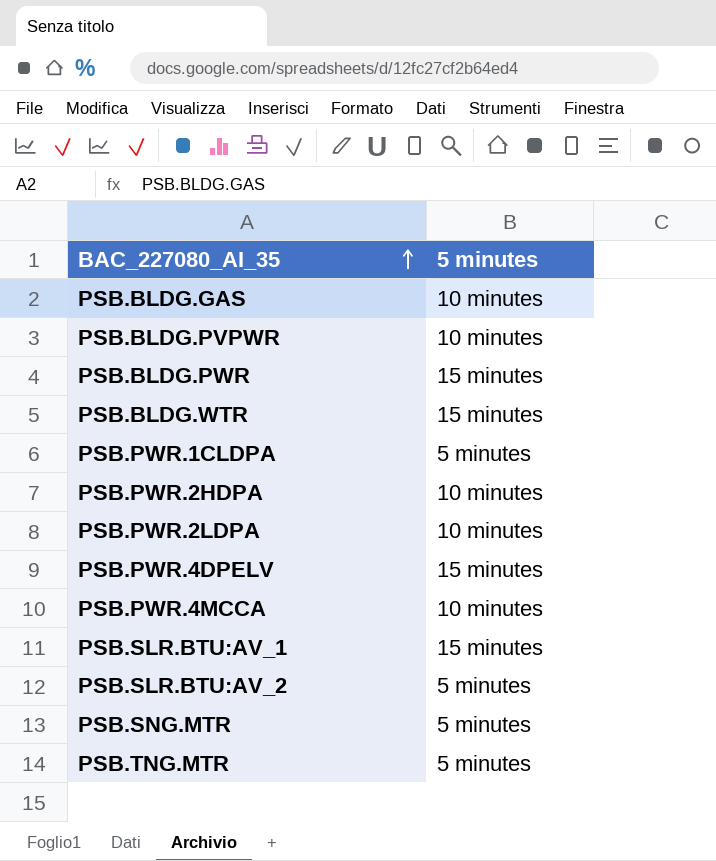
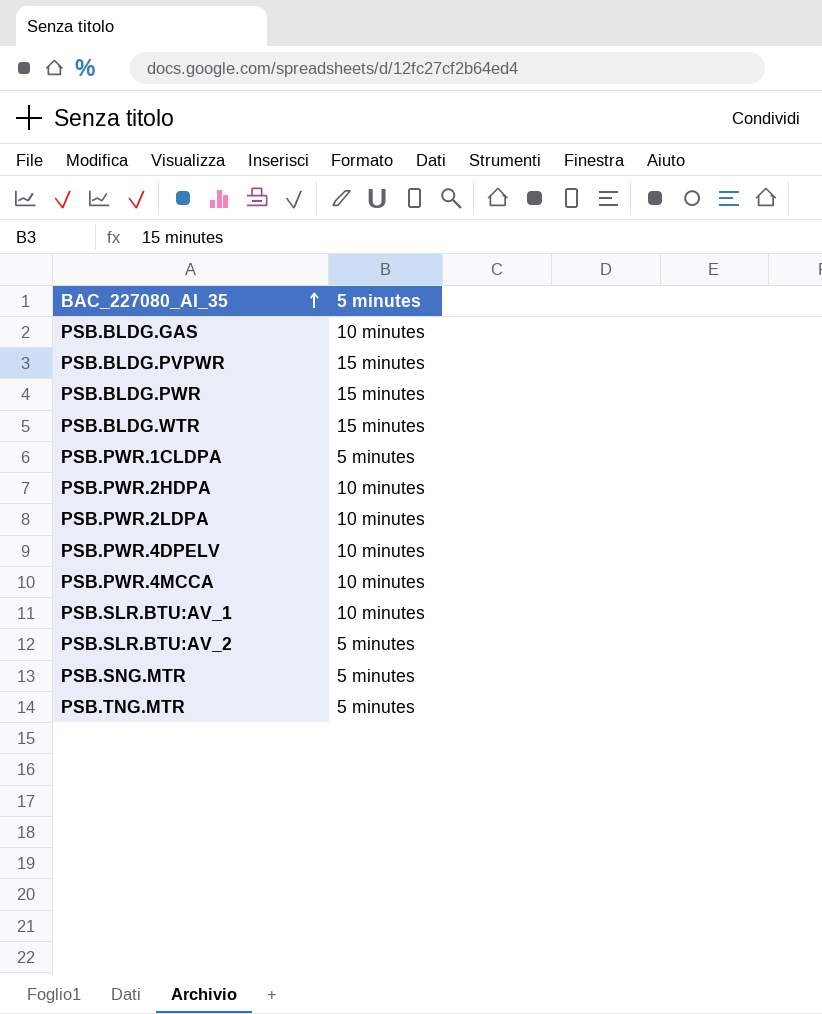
PSB.BLDG.PVPWR | 5 minutes: 10 minutes -> 15 minutes
PSB.PWR.4DPELV | 5 minutes: 15 minutes -> 10 minutes
PSB.SLR.BTU:AV_1 | 5 minutes: 15 minutes -> 10 minutes

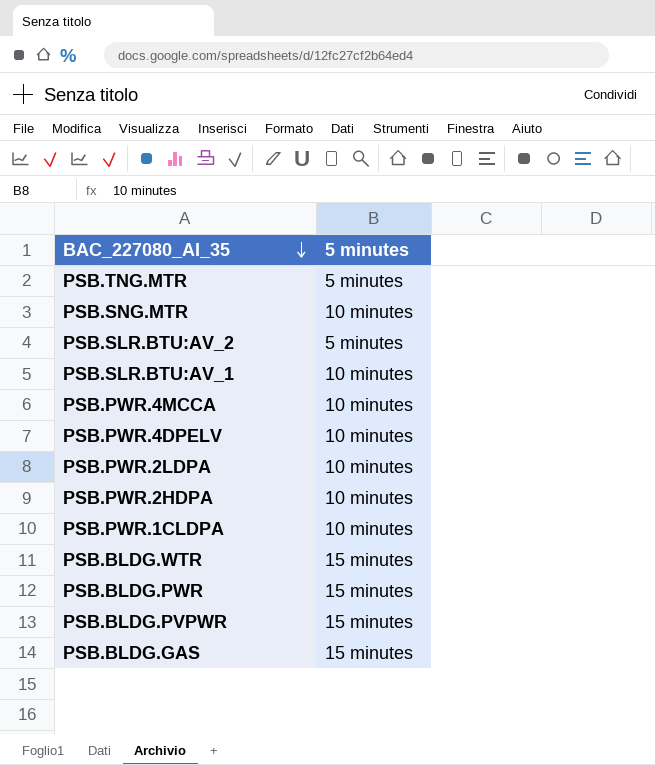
row order: BAC_227080_AI_35 ascending -> BAC_227080_AI_35 descending
PSB.SNG.MTR | 5 minutes: 5 minutes -> 10 minutes
PSB.PWR.1CLDPA | 5 minutes: 5 minutes -> 10 minutes
PSB.BLDG.GAS | 5 minutes: 10 minutes -> 15 minutes

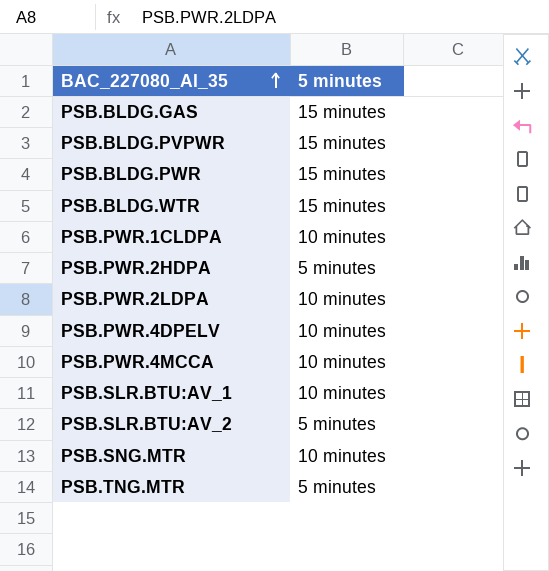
row order: BAC_227080_AI_35 descending -> BAC_227080_AI_35 ascending
PSB.PWR.2HDPA | 5 minutes: 10 minutes -> 5 minutes

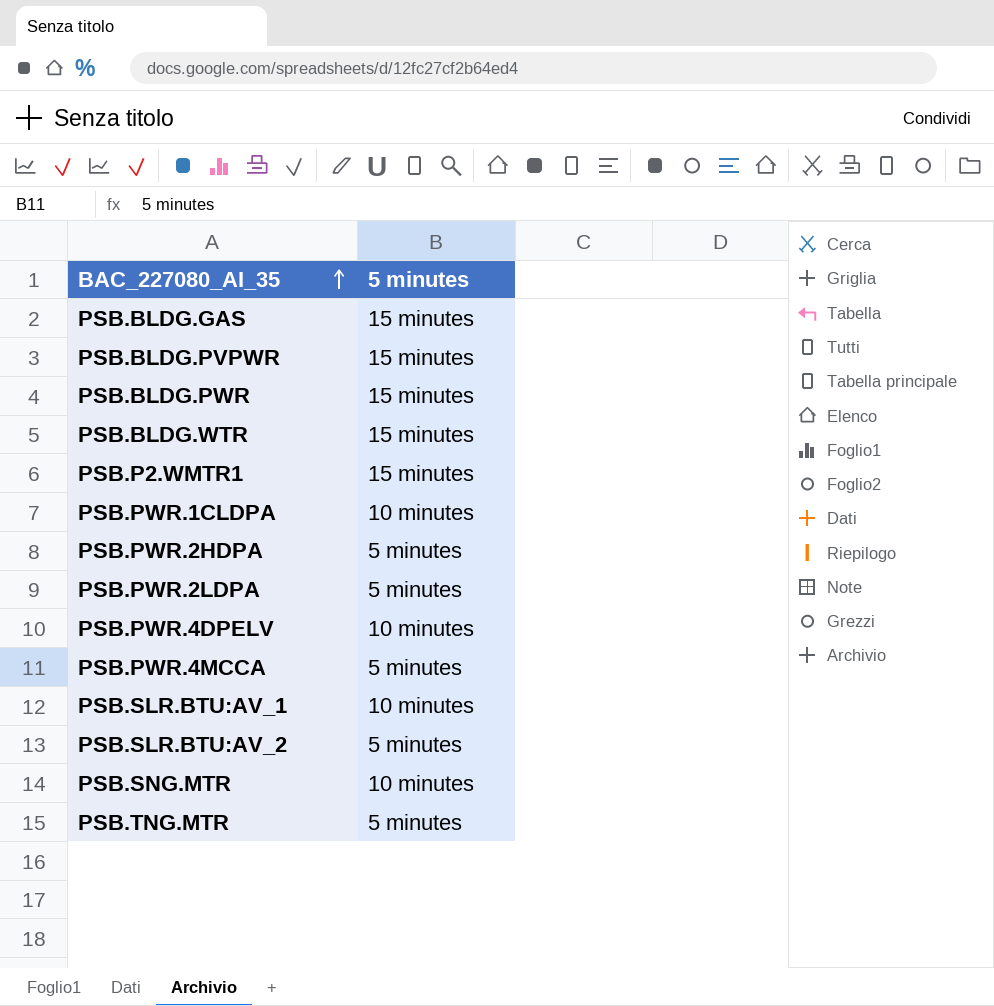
row PSB.P2.WMTR1: none -> 15 minutes
PSB.PWR.2LDPA | 5 minutes: 10 minutes -> 5 minutes
PSB.PWR.4MCCA | 5 minutes: 10 minutes -> 5 minutes

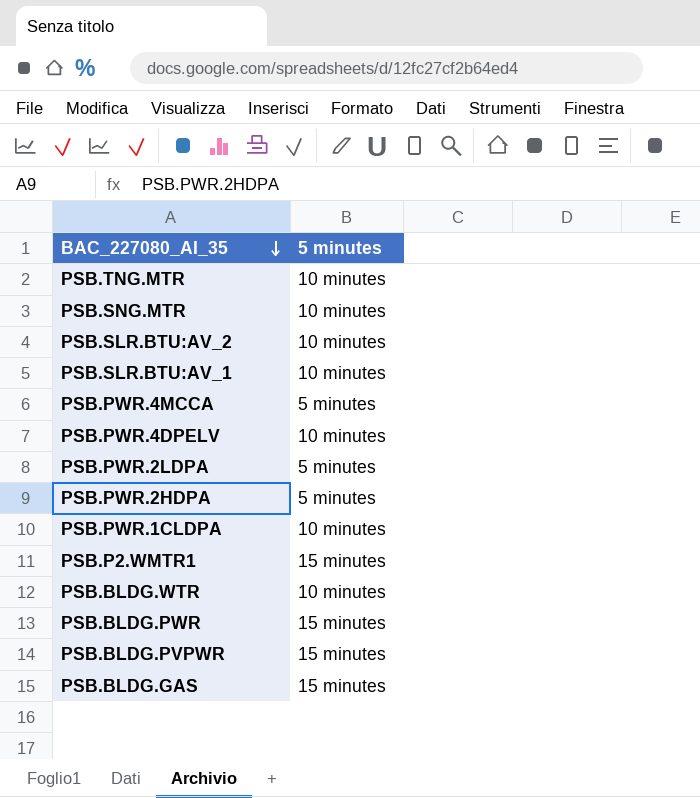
row order: BAC_227080_AI_35 ascending -> BAC_227080_AI_35 descending
PSB.TNG.MTR | 5 minutes: 5 minutes -> 10 minutes
PSB.SLR.BTU:AV_2 | 5 minutes: 5 minutes -> 10 minutes
PSB.BLDG.WTR | 5 minutes: 15 minutes -> 10 minutes

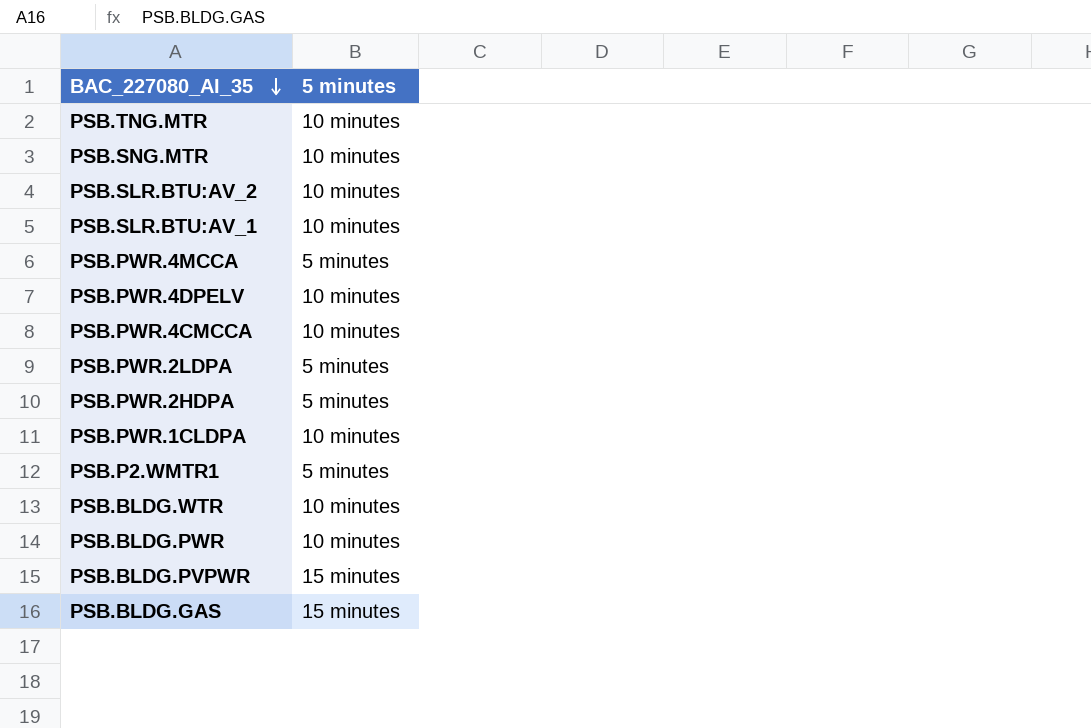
row PSB.PWR.4CMCCA: none -> 10 minutes
PSB.P2.WMTR1 | 5 minutes: 15 minutes -> 5 minutes
PSB.BLDG.PWR | 5 minutes: 15 minutes -> 10 minutes

